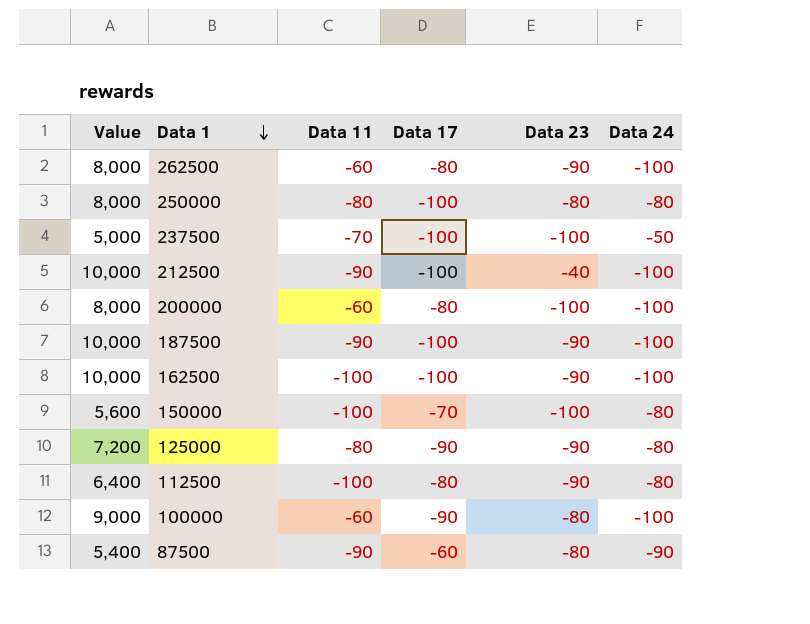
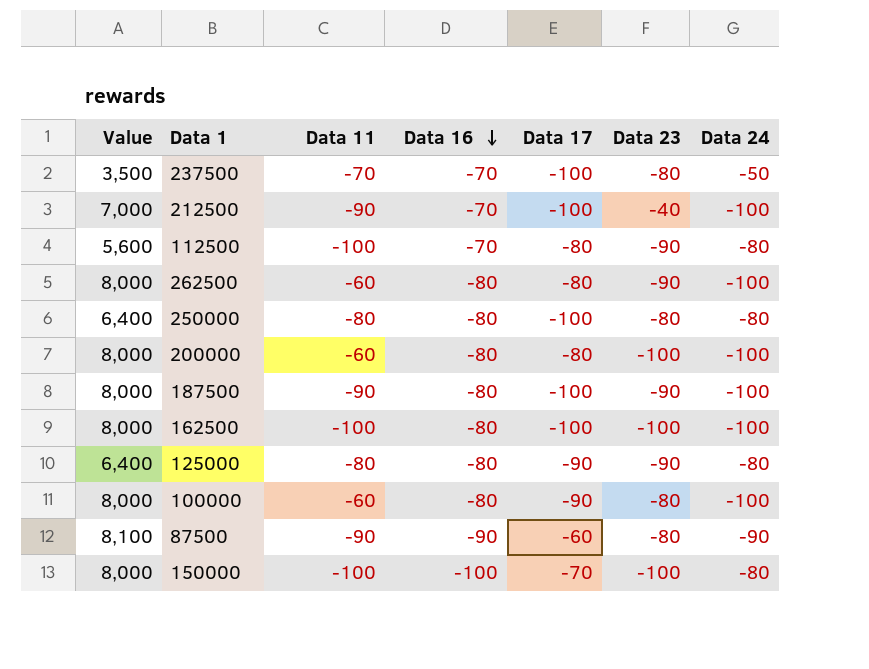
row order: Data 1 descending -> Data 16 descending
column Value | formula: [Data 17] * [Data 24] -> [Data 16] * [Data 24]
column Data 16 | position: none -> 4
237500 | Data 23: -100 -> -80
162500 | Data 23: -90 -> -100

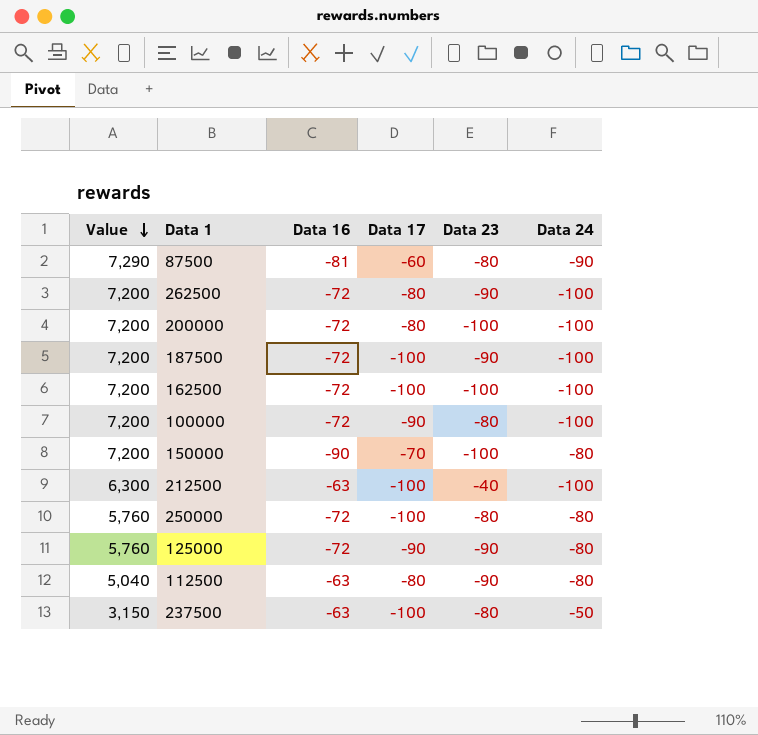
row order: Data 16 descending -> Value descending
column Data 11 | position: 3 -> none
87500 | Value: 8,100 -> 7,290
87500 | Data 16: -90 -> -81
262500 | Value: 8,000 -> 7,200
262500 | Data 16: -80 -> -72
200000 | Value: 8,000 -> 7,200
200000 | Data 16: -80 -> -72
187500 | Value: 8,000 -> 7,200
187500 | Data 16: -80 -> -72
162500 | Value: 8,000 -> 7,200
162500 | Data 16: -80 -> -72
100000 | Value: 8,000 -> 7,200
100000 | Data 16: -80 -> -72
150000 | Value: 8,000 -> 7,200
150000 | Data 16: -100 -> -90
212500 | Value: 7,000 -> 6,300
212500 | Data 16: -70 -> -63
250000 | Value: 6,400 -> 5,760
250000 | Data 16: -80 -> -72
125000 | Value: 6,400 -> 5,760
125000 | Data 16: -80 -> -72
112500 | Value: 5,600 -> 5,040
112500 | Data 16: -70 -> -63
237500 | Value: 3,500 -> 3,150
237500 | Data 16: -70 -> -63

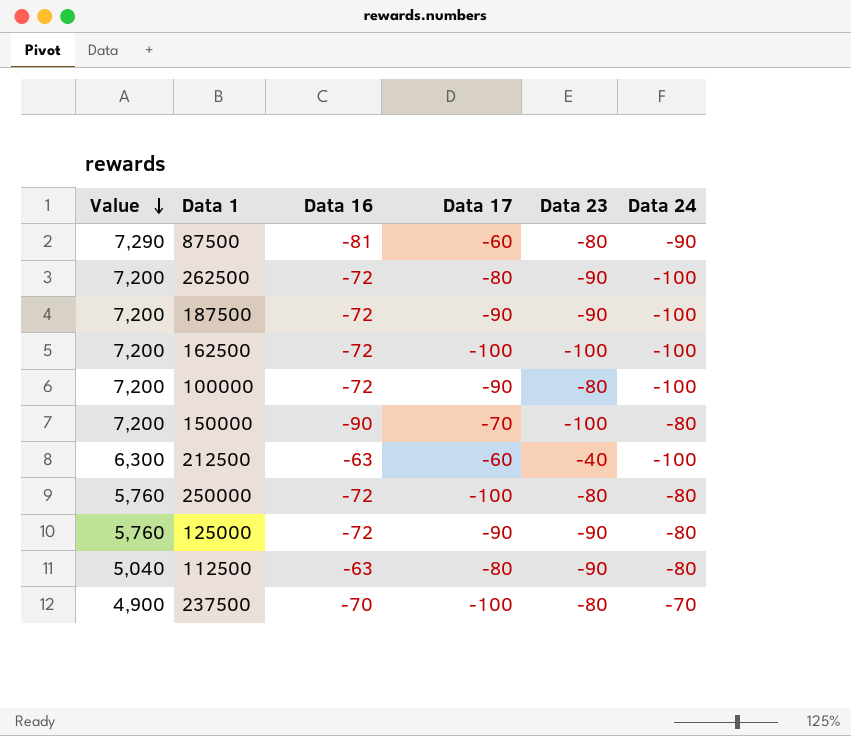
row 200000: 7,200 | -72 | -80 | -100 | -100 -> none
187500 | Data 17: -100 -> -90
212500 | Data 17: -100 -> -60
237500 | Value: 3,150 -> 4,900
237500 | Data 16: -63 -> -70
237500 | Data 24: -50 -> -70

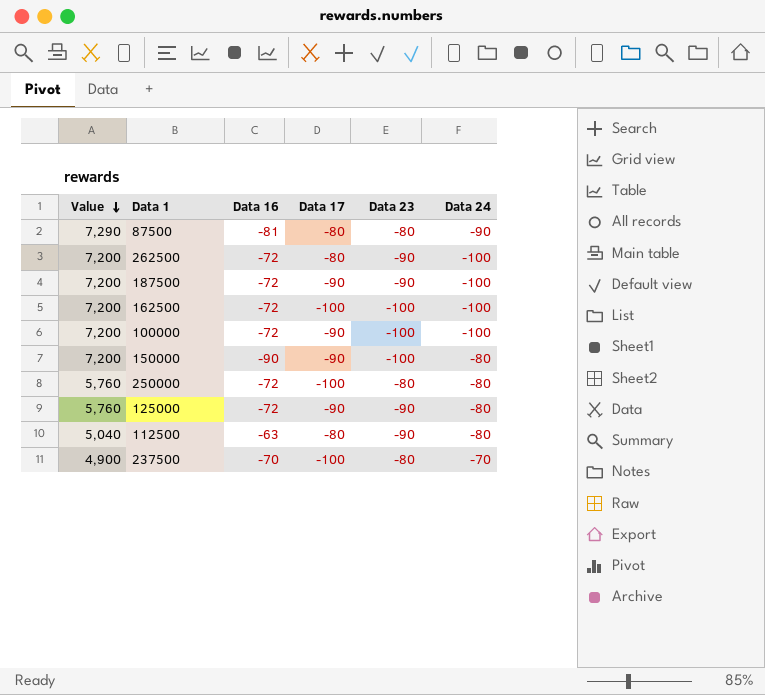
row 212500: 6,300 | -63 | -60 | -40 | -100 -> none
87500 | Data 17: -60 -> -80
100000 | Data 23: -80 -> -100
150000 | Data 17: -70 -> -90

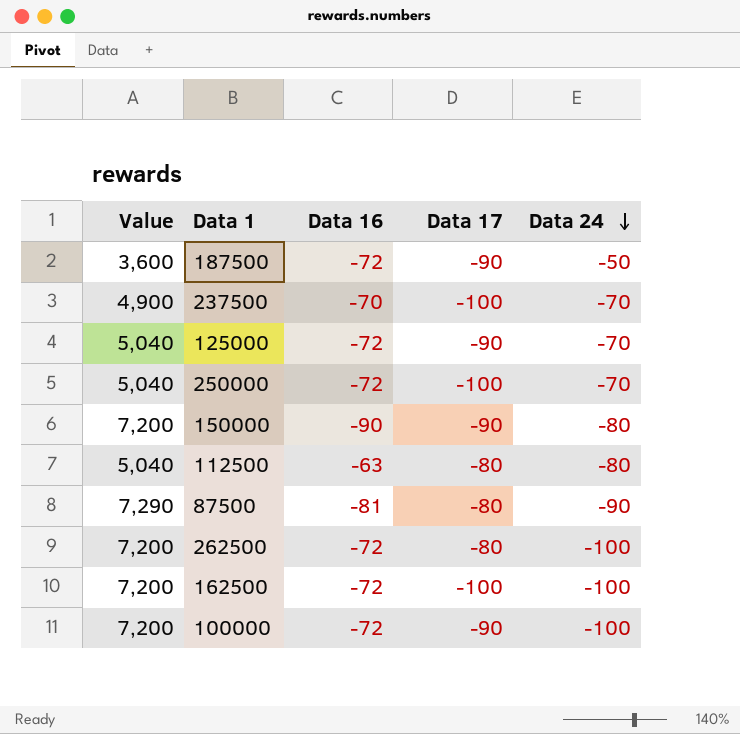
row order: Value descending -> Data 24 descending
column Data 23 | position: 5 -> none
187500 | Value: 7,200 -> 3,600
187500 | Data 24: -100 -> -50
125000 | Value: 5,760 -> 5,040
125000 | Data 24: -80 -> -70
250000 | Value: 5,760 -> 5,040
250000 | Data 24: -80 -> -70

